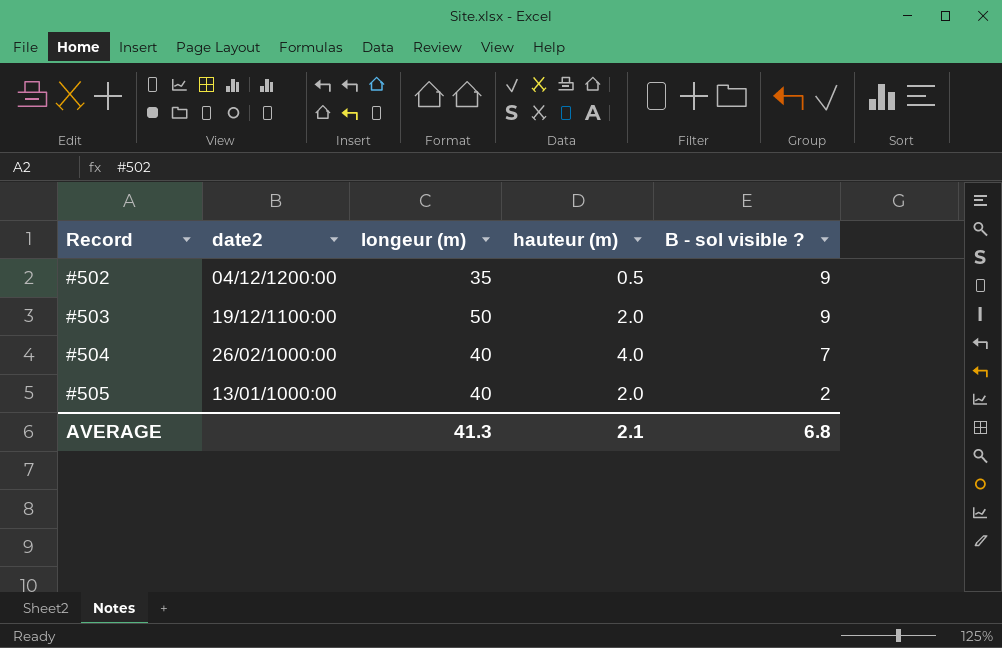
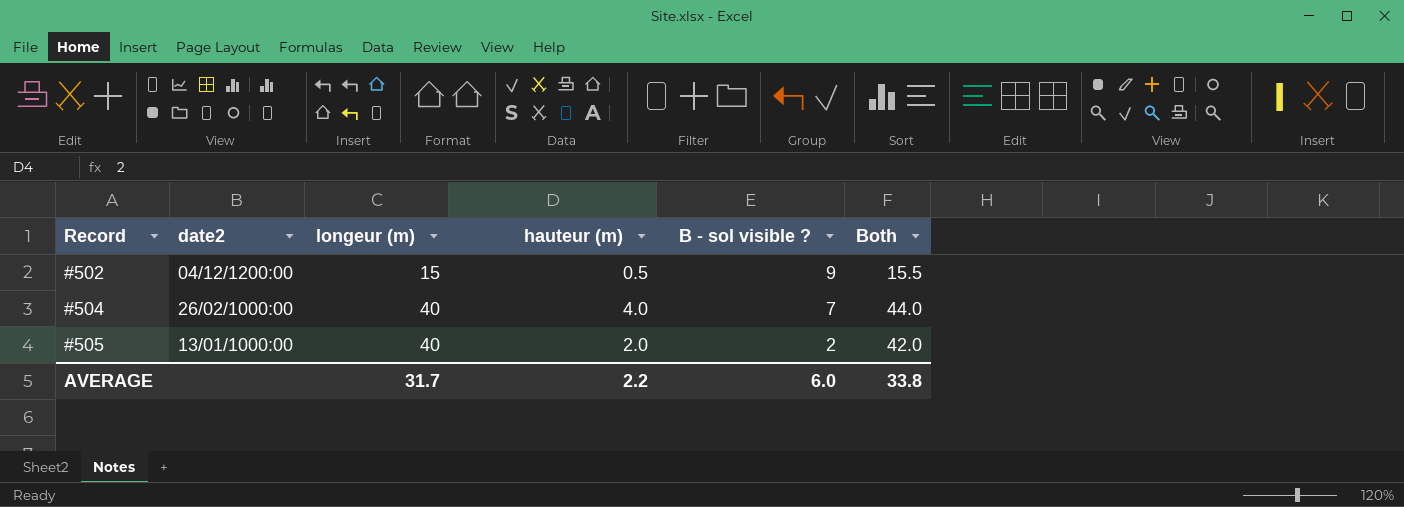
column Both | formula: none -> [longeur (m)] + [hauteur (m)]
row #503: 19/12/1100:00 | 50 | 2.0 | 9 -> none
#502 | longeur (m): 35 -> 15
AVERAGE | longeur (m): 41.3 -> 31.7
AVERAGE | hauteur (m): 2.1 -> 2.2
AVERAGE | B - sol visible ?: 6.8 -> 6.0

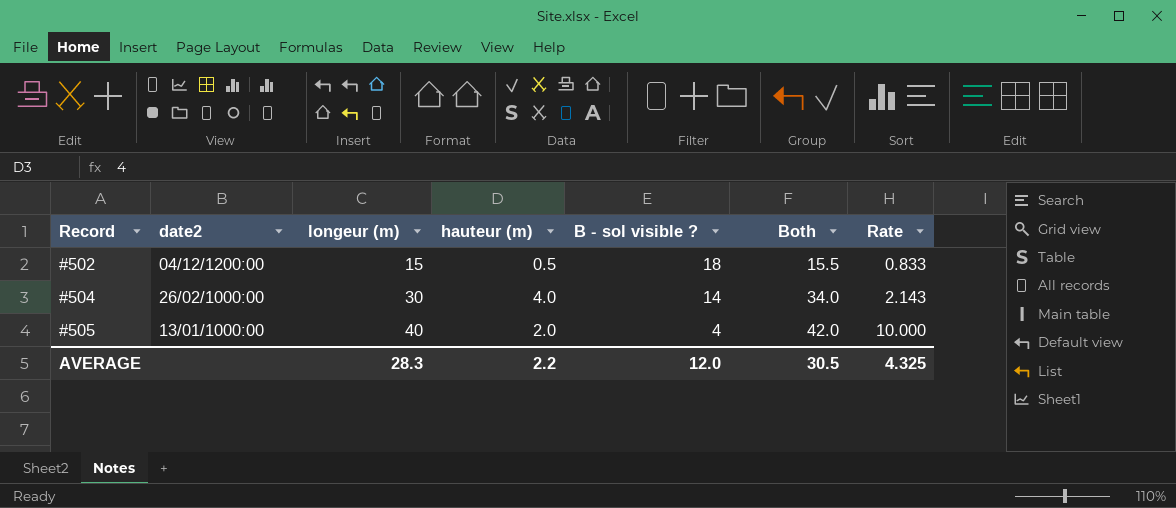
column Rate | formula: none -> [longeur (m)] / [B - sol visible ?]
#502 | B - sol visible ?: 9 -> 18
#504 | longeur (m): 40 -> 30
#504 | B - sol visible ?: 7 -> 14
#504 | Both: 44.0 -> 34.0
#505 | B - sol visible ?: 2 -> 4
AVERAGE | longeur (m): 31.7 -> 28.3
AVERAGE | B - sol visible ?: 6.0 -> 12.0
AVERAGE | Both: 33.8 -> 30.5

